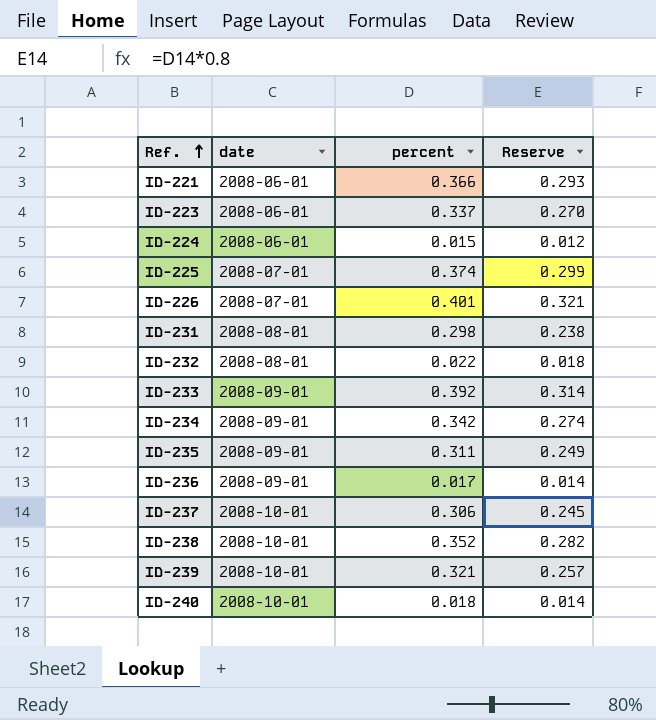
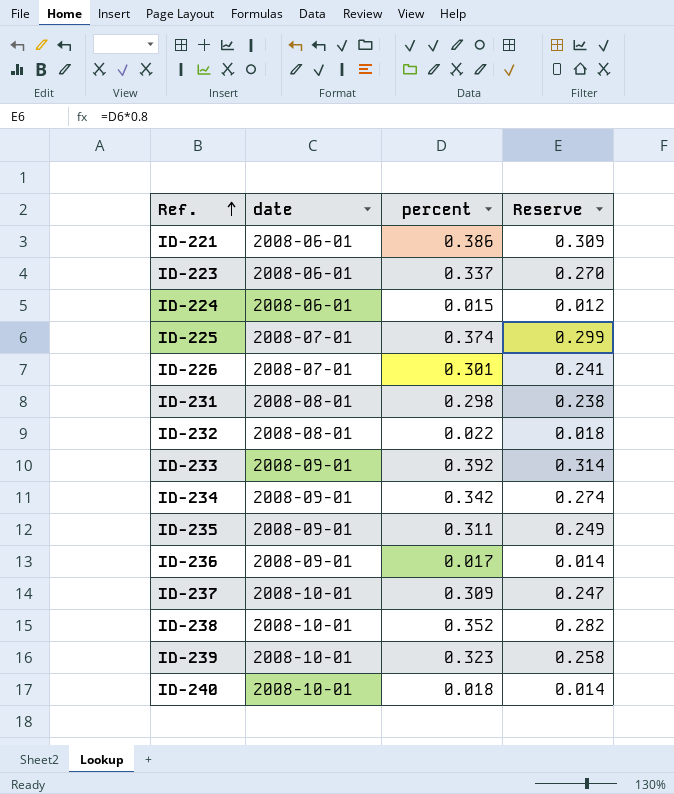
ID-221 | percent: 0.366 -> 0.386
ID-221 | Reserve: 0.293 -> 0.309
ID-226 | percent: 0.401 -> 0.301
ID-226 | Reserve: 0.321 -> 0.241
ID-237 | percent: 0.306 -> 0.309
ID-237 | Reserve: 0.245 -> 0.247
ID-239 | percent: 0.321 -> 0.323
ID-239 | Reserve: 0.257 -> 0.258

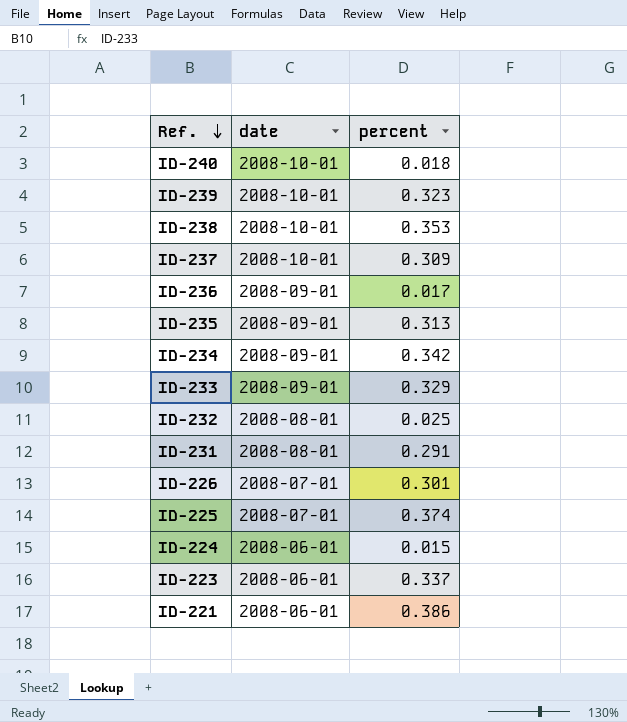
row order: Ref. ascending -> Ref. descending
column Reserve | formula: [percent] * 0.8 -> none
ID-238 | percent: 0.352 -> 0.353
ID-235 | percent: 0.311 -> 0.313
ID-233 | percent: 0.392 -> 0.329
ID-232 | percent: 0.022 -> 0.025
ID-231 | percent: 0.298 -> 0.291

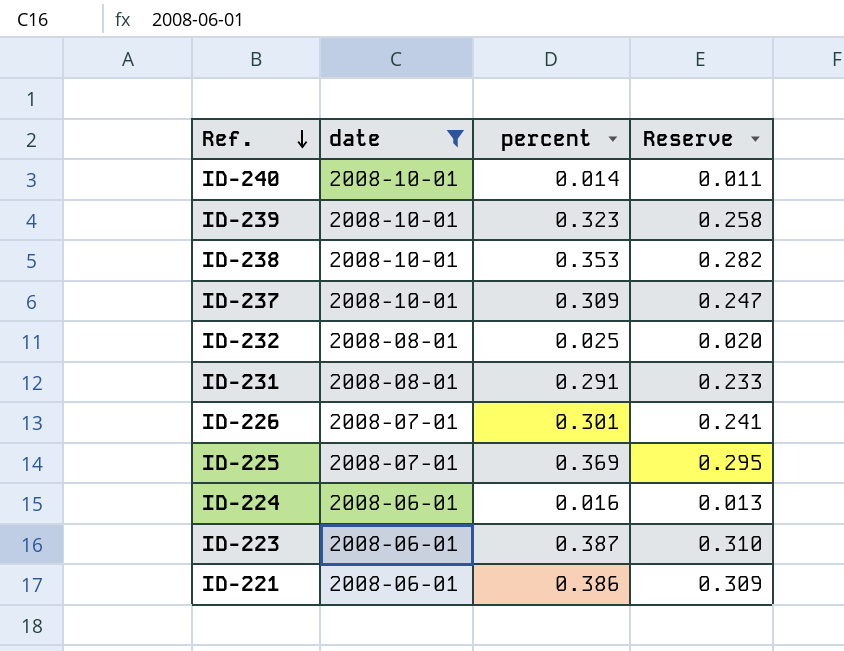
filter: none -> date != 2008-09-01
column Reserve | formula: none -> [percent] * 0.8
ID-240 | percent: 0.018 -> 0.014
ID-225 | percent: 0.374 -> 0.369
ID-224 | percent: 0.015 -> 0.016
ID-223 | percent: 0.337 -> 0.387

